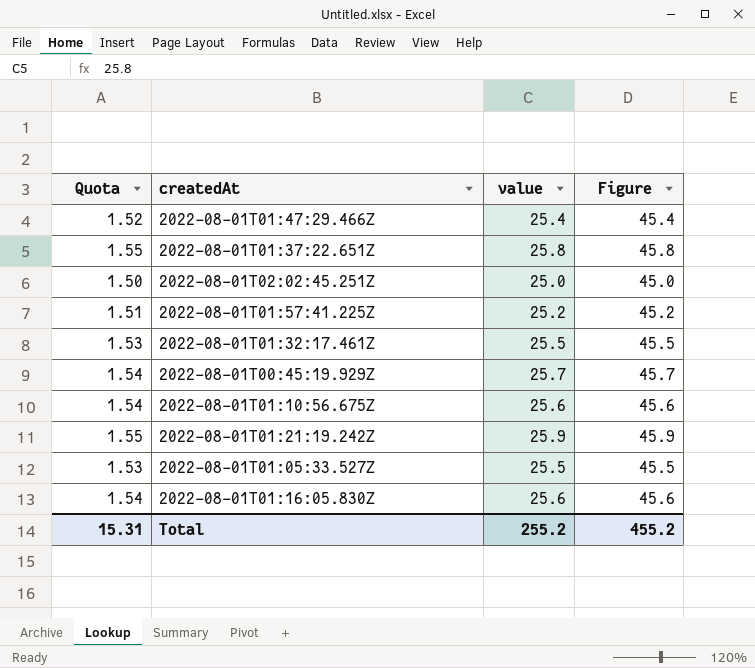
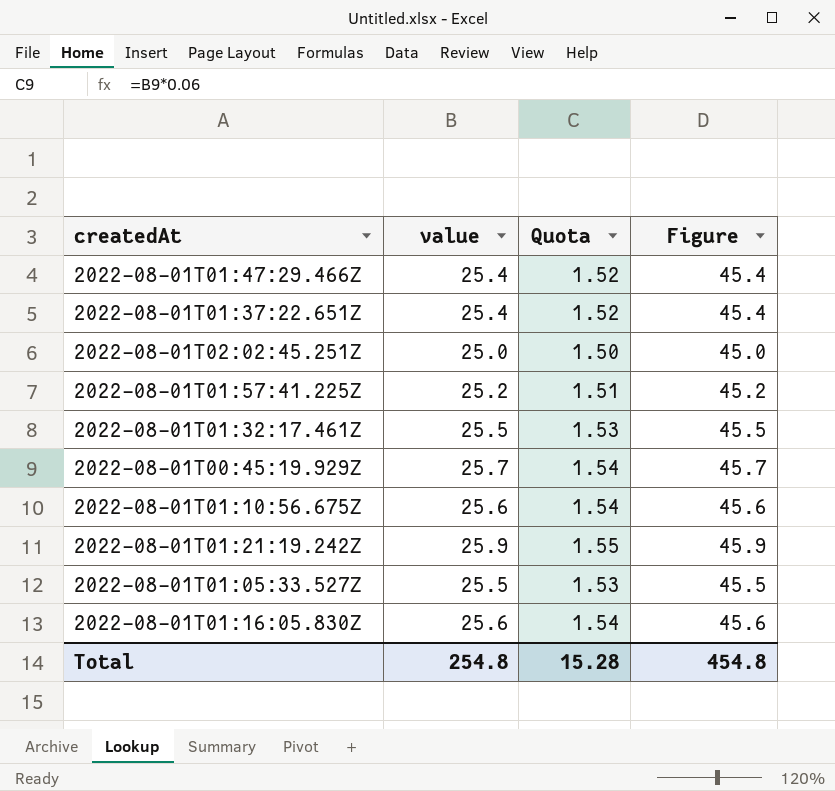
column Quota | position: 1 -> 3
2022-08-01T01:37:22.651Z | value: 25.8 -> 25.4
2022-08-01T01:37:22.651Z | Quota: 1.55 -> 1.52
2022-08-01T01:37:22.651Z | Figure: 45.8 -> 45.4
Total | value: 255.2 -> 254.8
Total | Quota: 15.31 -> 15.28
Total | Figure: 455.2 -> 454.8

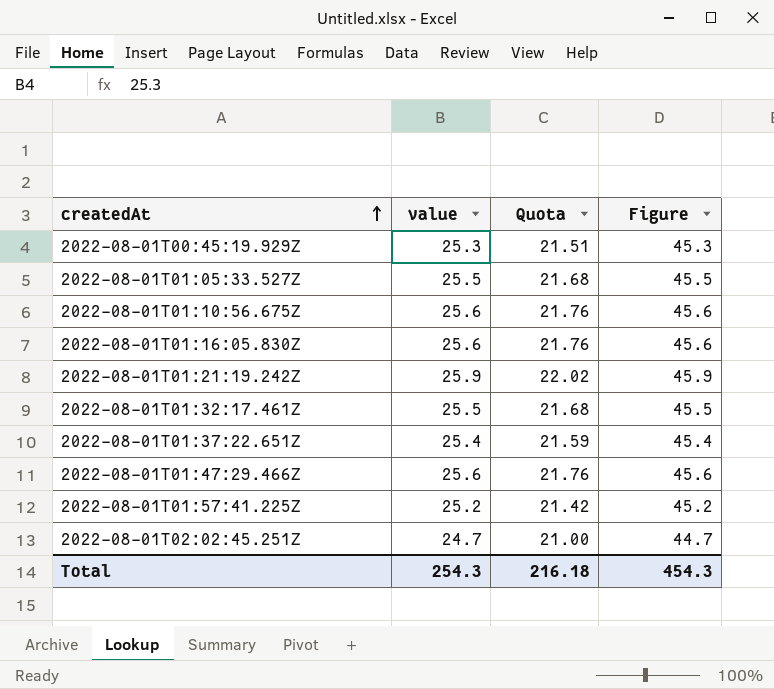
row order: none -> createdAt ascending
column Quota | formula: [value] * 0.06 -> [value] * 0.85
2022-08-01T00:45:19.929Z | value: 25.7 -> 25.3
2022-08-01T00:45:19.929Z | Figure: 45.7 -> 45.3
2022-08-01T01:47:29.466Z | value: 25.4 -> 25.6
2022-08-01T01:47:29.466Z | Figure: 45.4 -> 45.6
2022-08-01T02:02:45.251Z | value: 25.0 -> 24.7
2022-08-01T02:02:45.251Z | Figure: 45.0 -> 44.7
Total | value: 254.8 -> 254.3
Total | Quota: 15.28 -> 216.18
Total | Figure: 454.8 -> 454.3

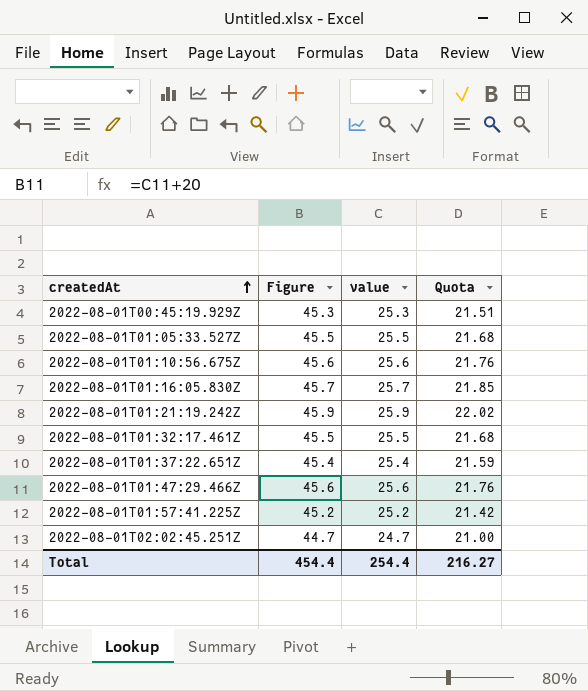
column Figure | position: 4 -> 2
2022-08-01T01:16:05.830Z | Figure: 45.6 -> 45.7
2022-08-01T01:16:05.830Z | value: 25.6 -> 25.7
2022-08-01T01:16:05.830Z | Quota: 21.76 -> 21.85
Total | Figure: 454.3 -> 454.4
Total | value: 254.3 -> 254.4
Total | Quota: 216.18 -> 216.27

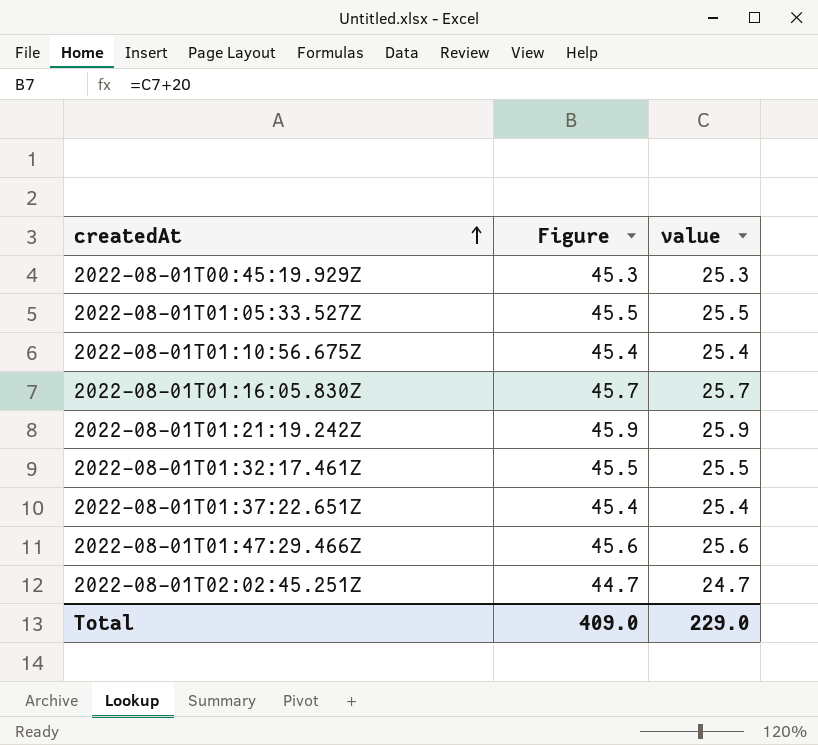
column Quota | formula: [value] * 0.85 -> none
row 2022-08-01T01:57:41.225Z: 45.2 | 25.2 | 21.42 -> none
2022-08-01T01:10:56.675Z | Figure: 45.6 -> 45.4
2022-08-01T01:10:56.675Z | value: 25.6 -> 25.4
Total | Figure: 454.4 -> 409.0
Total | value: 254.4 -> 229.0

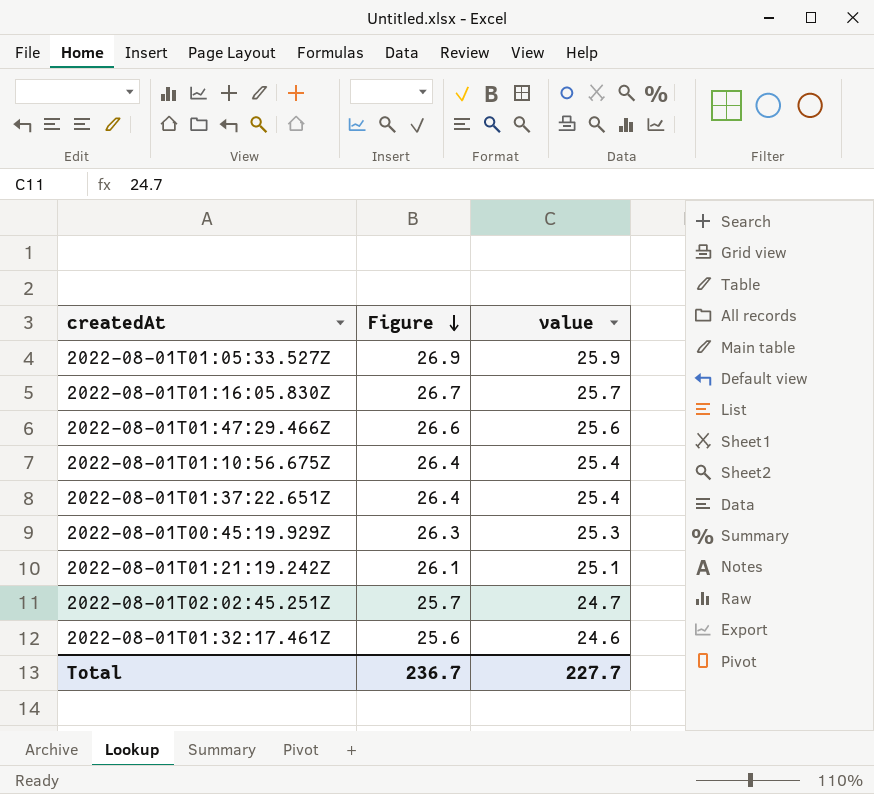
row order: createdAt ascending -> Figure descending
column Figure | formula: [value] + 20 -> [value] + 1
2022-08-01T01:05:33.527Z | value: 25.5 -> 25.9
2022-08-01T01:21:19.242Z | value: 25.9 -> 25.1
2022-08-01T01:32:17.461Z | value: 25.5 -> 24.6
Total | Figure: 409.0 -> 236.7
Total | value: 229.0 -> 227.7

